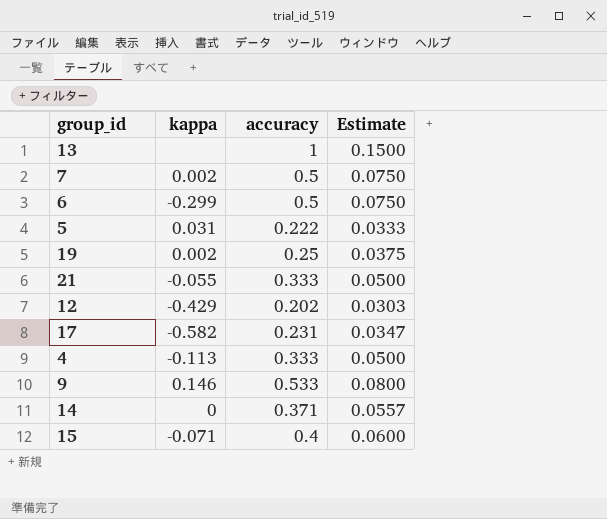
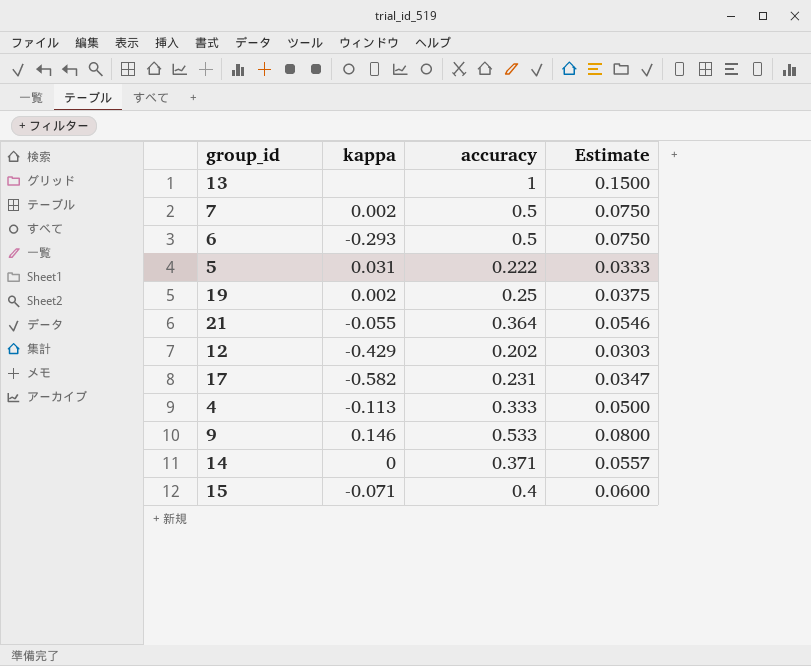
6 | kappa: -0.299 -> -0.293
21 | accuracy: 0.333 -> 0.364
21 | Estimate: 0.0500 -> 0.0546

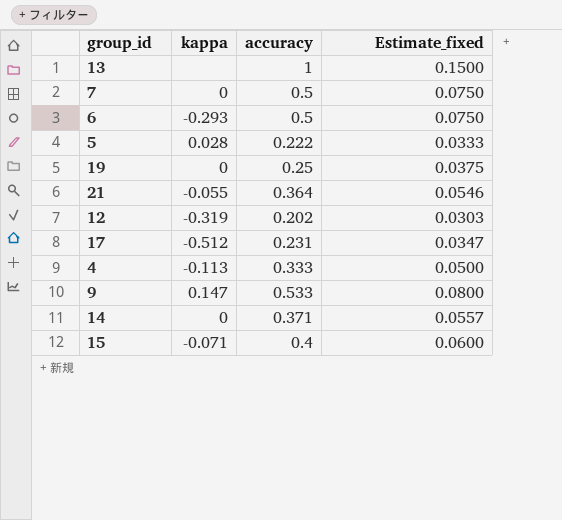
column name: Estimate -> Estimate_fixed
7 | kappa: 0.002 -> 0
5 | kappa: 0.031 -> 0.028
19 | kappa: 0.002 -> 0
12 | kappa: -0.429 -> -0.319
17 | kappa: -0.582 -> -0.512
9 | kappa: 0.146 -> 0.147

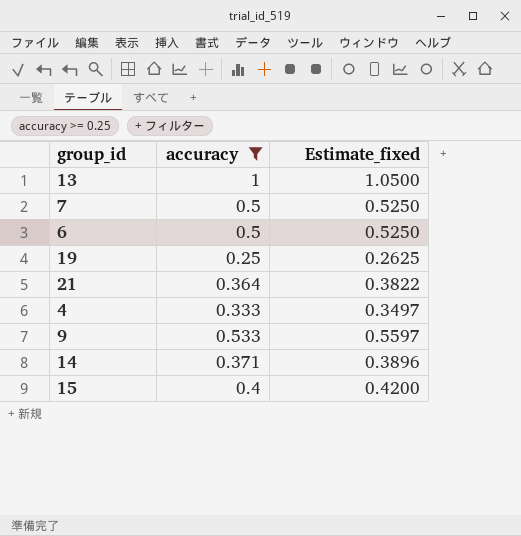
filter: none -> accuracy >= 0.25
column kappa | position: 2 -> none
column Estimate_fixed | formula: [accuracy] * 0.15 -> [accuracy] * 1.05

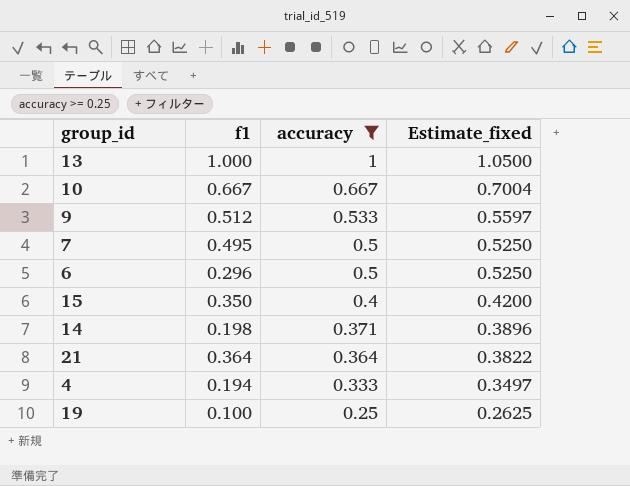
row order: none -> accuracy descending
column f1 | position: none -> 2
row 10: none -> 0.667 | 0.667 | 0.7004

